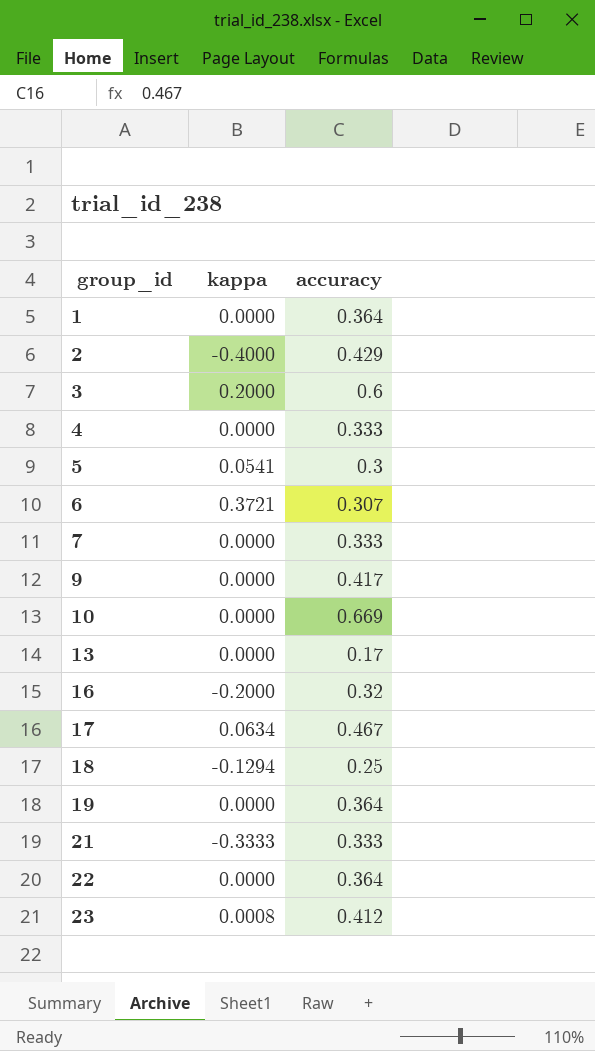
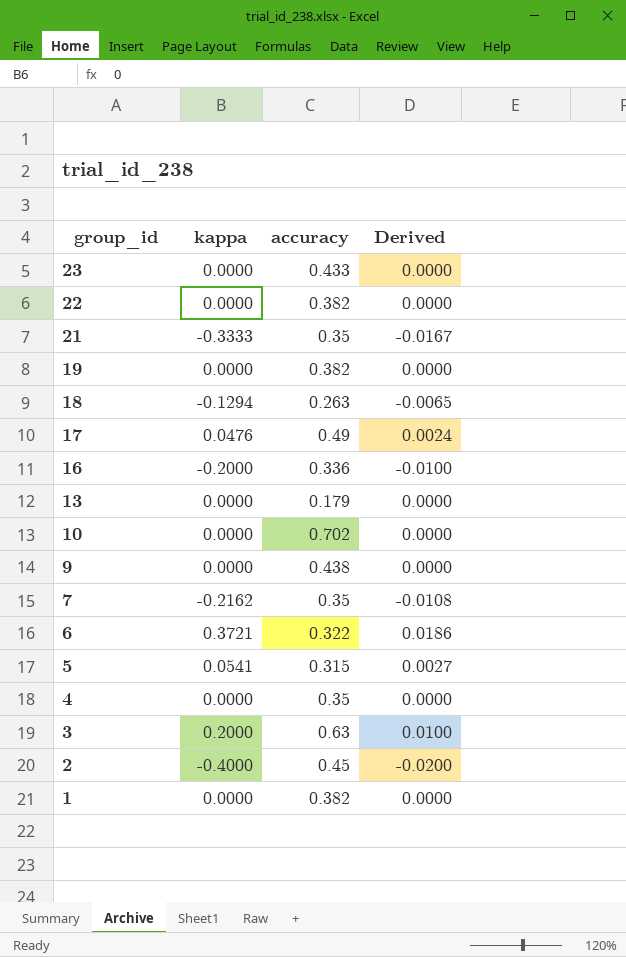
row order: group_id ascending -> group_id descending
column Derived | formula: none -> [kappa] * 0.05
23 | kappa: 0.0008 -> 0.0000
23 | accuracy: 0.412 -> 0.433
22 | accuracy: 0.364 -> 0.382
21 | accuracy: 0.333 -> 0.35
19 | accuracy: 0.364 -> 0.382
18 | accuracy: 0.25 -> 0.263
17 | kappa: 0.0634 -> 0.0476
17 | accuracy: 0.467 -> 0.49
16 | accuracy: 0.32 -> 0.336
13 | accuracy: 0.17 -> 0.179
10 | accuracy: 0.669 -> 0.702
9 | accuracy: 0.417 -> 0.438
7 | kappa: 0.0000 -> -0.2162
7 | accuracy: 0.333 -> 0.35
6 | accuracy: 0.307 -> 0.322
5 | accuracy: 0.3 -> 0.315
4 | accuracy: 0.333 -> 0.35
3 | accuracy: 0.6 -> 0.63
2 | accuracy: 0.429 -> 0.45
1 | accuracy: 0.364 -> 0.382

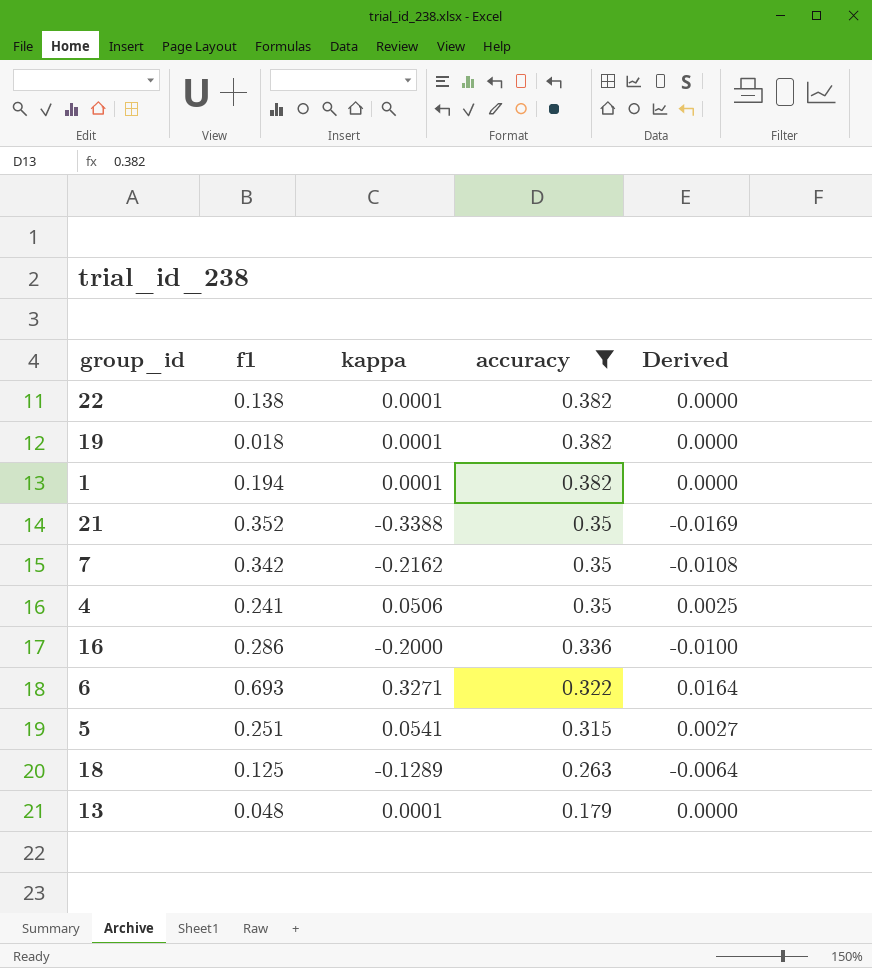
filter: none -> accuracy <= 0.382
row order: group_id descending -> accuracy descending
column f1 | position: none -> 2
22 | kappa: 0.0000 -> 0.0001
19 | kappa: 0.0000 -> 0.0001
1 | kappa: 0.0000 -> 0.0001
21 | kappa: -0.3333 -> -0.3388
21 | Derived: -0.0167 -> -0.0169
4 | kappa: 0.0000 -> 0.0506
4 | Derived: 0.0000 -> 0.0025
6 | kappa: 0.3721 -> 0.3271
6 | Derived: 0.0186 -> 0.0164
18 | kappa: -0.1294 -> -0.1289
18 | Derived: -0.0065 -> -0.0064
13 | kappa: 0.0000 -> 0.0001

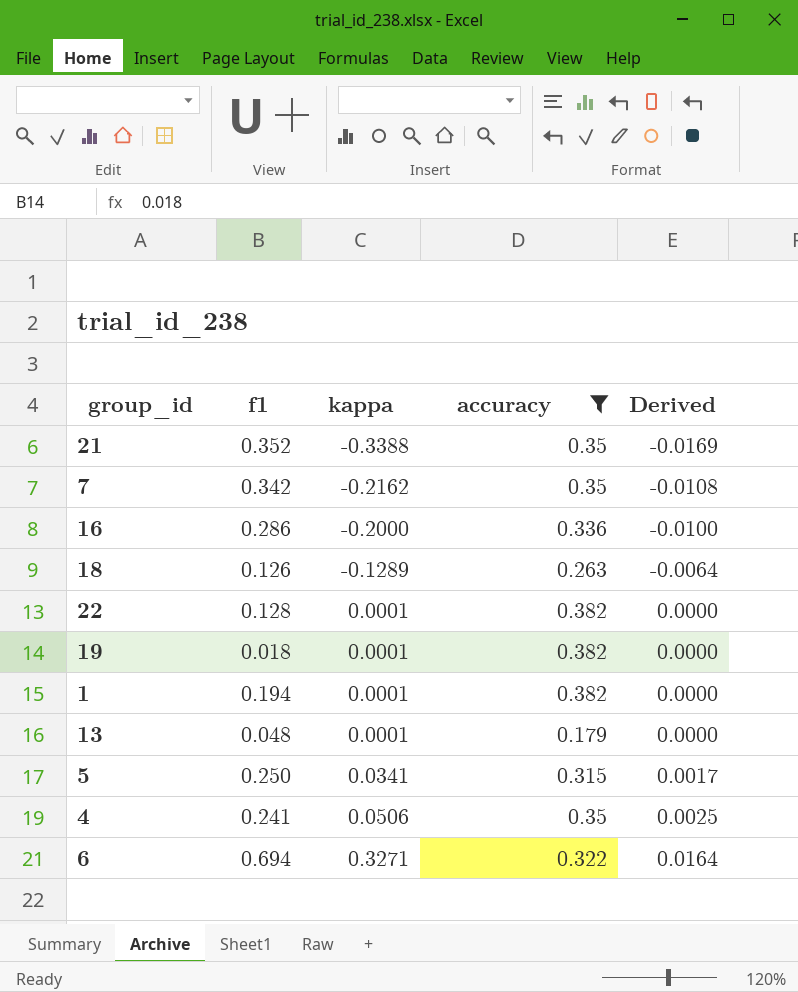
row order: accuracy descending -> kappa ascending
18 | f1: 0.125 -> 0.126
22 | f1: 0.138 -> 0.128
5 | f1: 0.251 -> 0.250
5 | kappa: 0.0541 -> 0.0341
5 | Derived: 0.0027 -> 0.0017
6 | f1: 0.693 -> 0.694

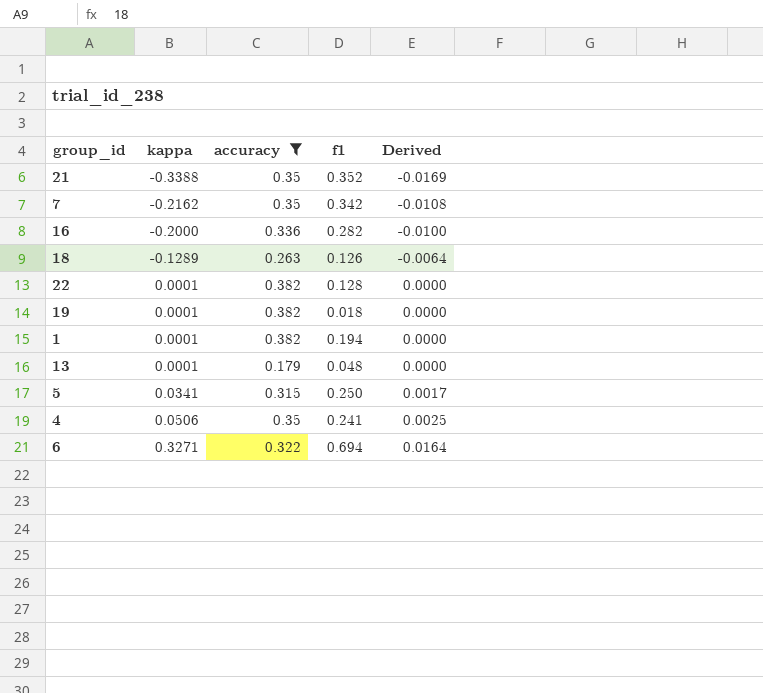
column f1 | position: 2 -> 4
16 | f1: 0.286 -> 0.282

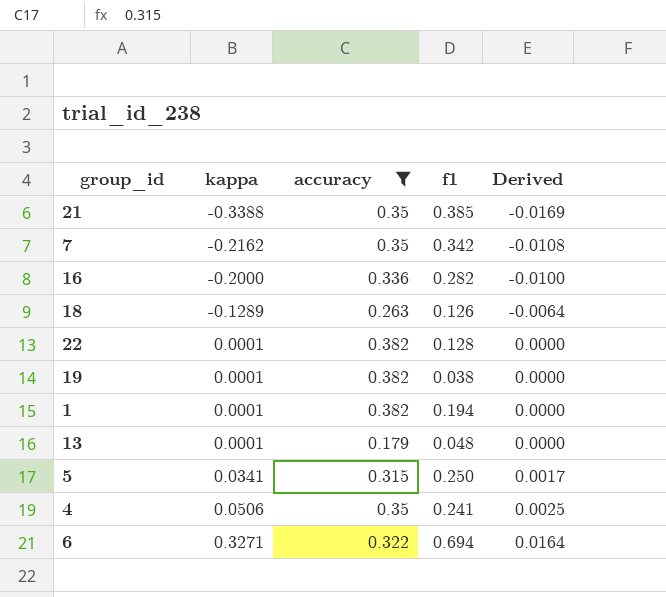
21 | f1: 0.352 -> 0.385
19 | f1: 0.018 -> 0.038

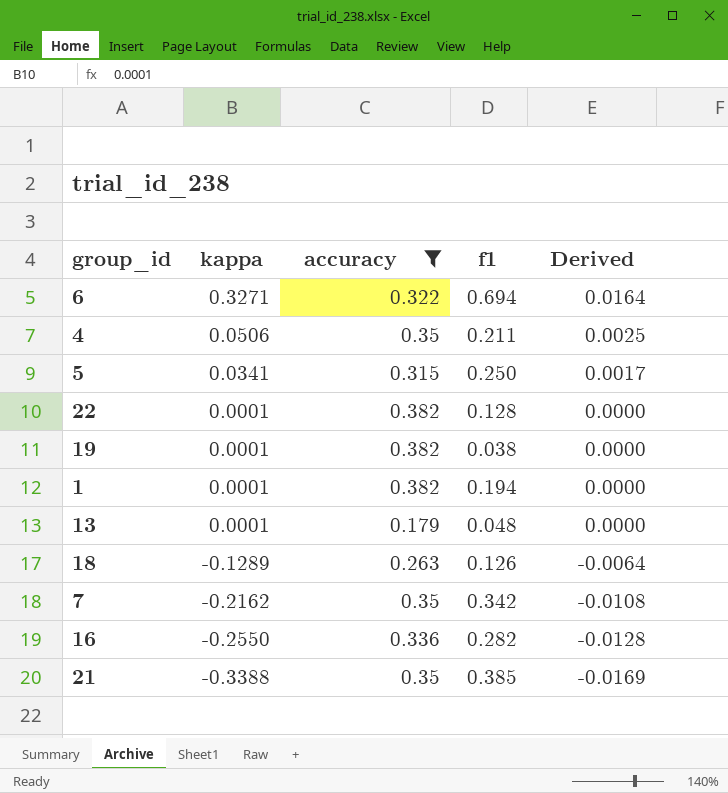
row order: kappa ascending -> kappa descending
4 | f1: 0.241 -> 0.211
16 | kappa: -0.2000 -> -0.2550
16 | Derived: -0.0100 -> -0.0128

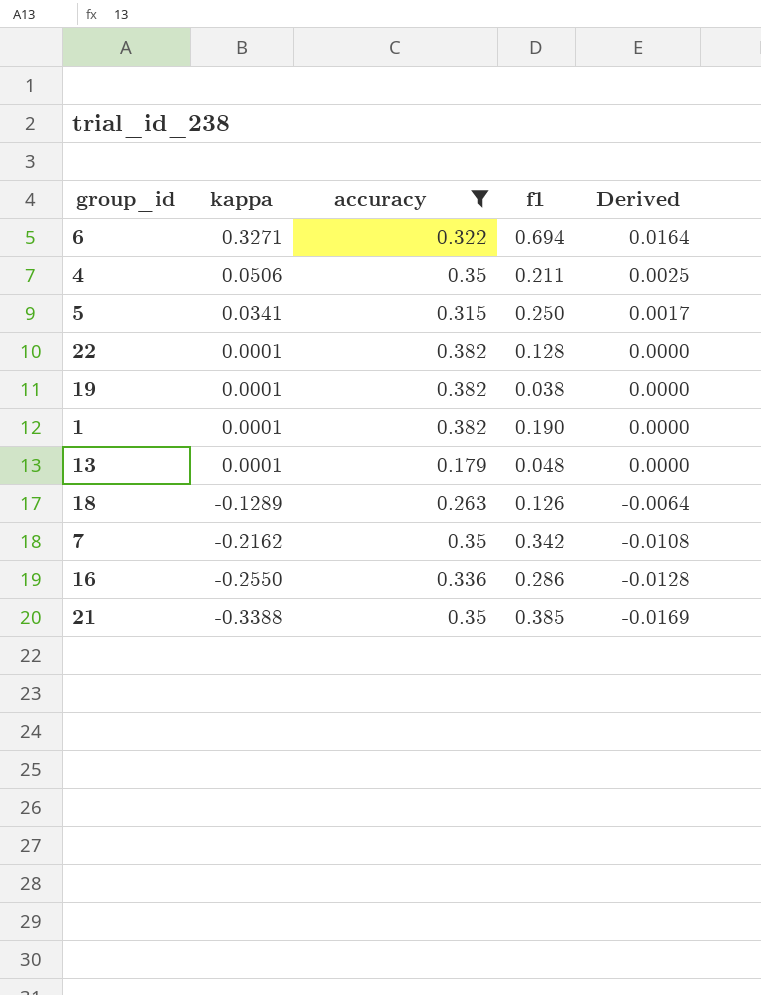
1 | f1: 0.194 -> 0.190
16 | f1: 0.282 -> 0.286

